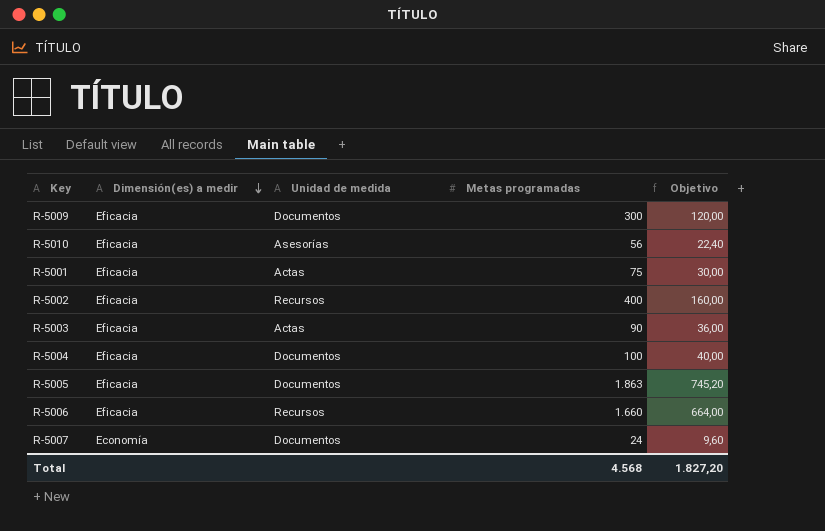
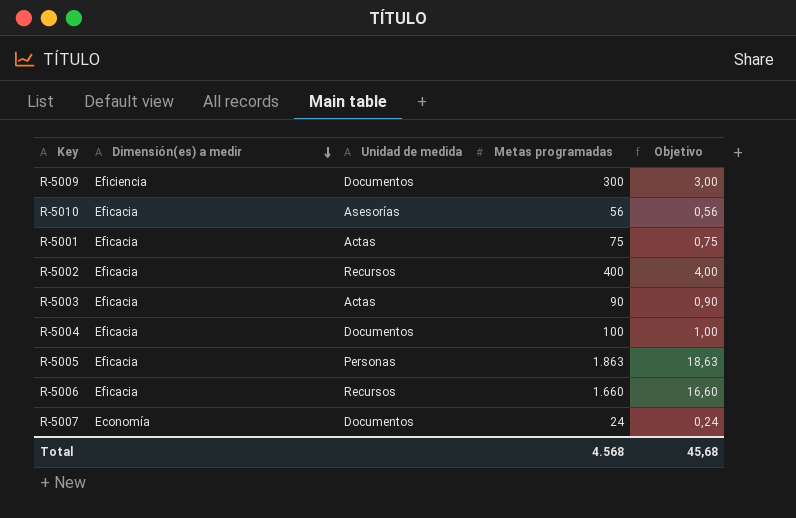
column Objetivo | formula: [Metas programadas] * 0,4 -> [Metas programadas] * 0,01
R-5009 | Dimensión(es) a medir: Eficacia -> Eficiencia
R-5005 | Unidad de medida: Documentos -> Personas
Total | Objetivo: 1.827,20 -> 45,68

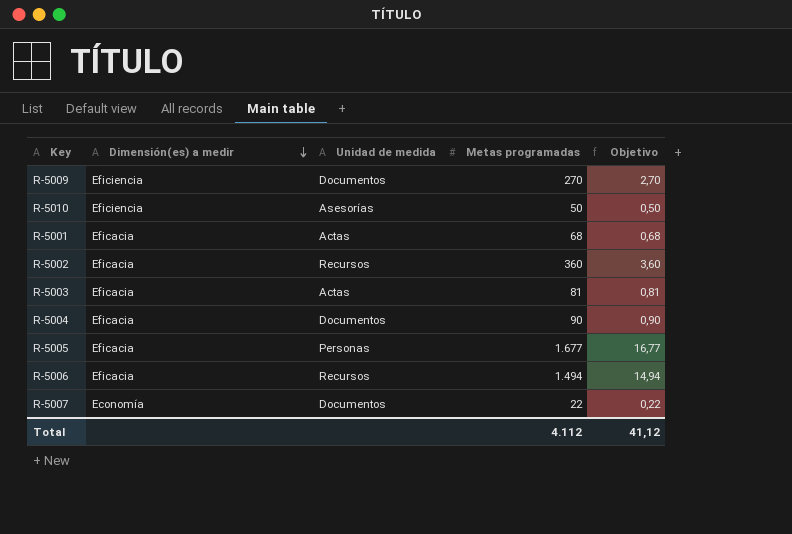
R-5009 | Metas programadas: 300 -> 270
R-5009 | Objetivo: 3,00 -> 2,70
R-5010 | Dimensión(es) a medir: Eficacia -> Eficiencia
R-5010 | Metas programadas: 56 -> 50
R-5010 | Objetivo: 0,56 -> 0,50
R-5001 | Metas programadas: 75 -> 68
R-5001 | Objetivo: 0,75 -> 0,68
R-5002 | Metas programadas: 400 -> 360
R-5002 | Objetivo: 4,00 -> 3,60
R-5003 | Metas programadas: 90 -> 81
R-5003 | Objetivo: 0,90 -> 0,81
R-5004 | Metas programadas: 100 -> 90
R-5004 | Objetivo: 1,00 -> 0,90
R-5005 | Metas programadas: 1.863 -> 1.677
R-5005 | Objetivo: 18,63 -> 16,77
R-5006 | Metas programadas: 1.660 -> 1.494
R-5006 | Objetivo: 16,60 -> 14,94
R-5007 | Metas programadas: 24 -> 22
R-5007 | Objetivo: 0,24 -> 0,22
Total | Metas programadas: 4.568 -> 4.112
Total | Objetivo: 45,68 -> 41,12

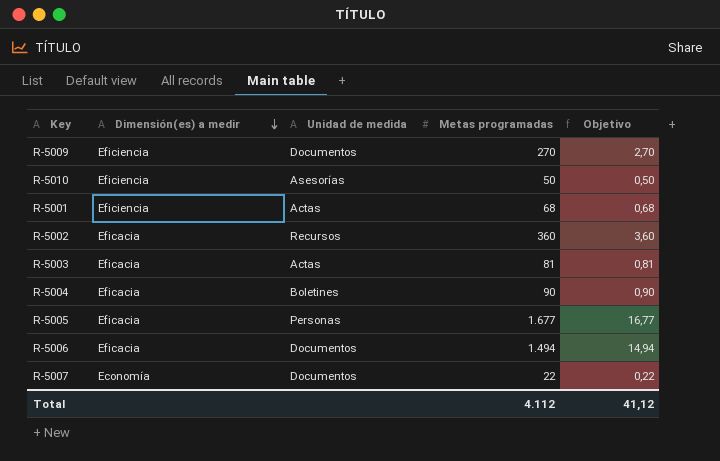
R-5001 | Dimensión(es) a medir: Eficacia -> Eficiencia
R-5004 | Unidad de medida: Documentos -> Boletines
R-5006 | Unidad de medida: Recursos -> Documentos

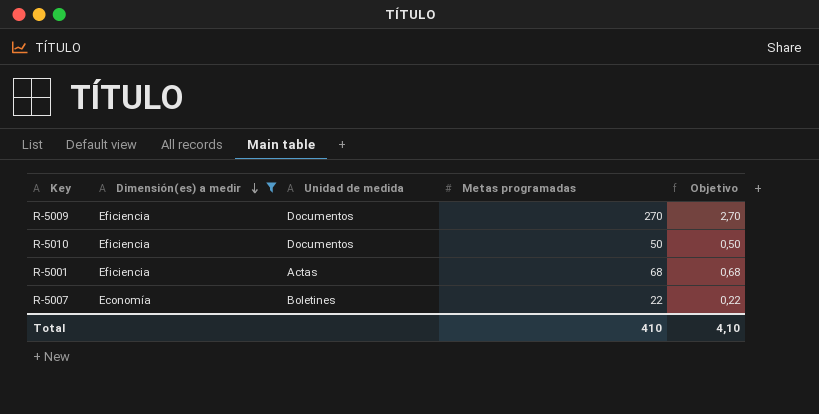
filter: none -> Dimensión(es) a medir != Eficacia
R-5010 | Unidad de medida: Asesorías -> Documentos
R-5007 | Unidad de medida: Documentos -> Boletines
Total | Metas programadas: 4.112 -> 410
Total | Objetivo: 41,12 -> 4,10

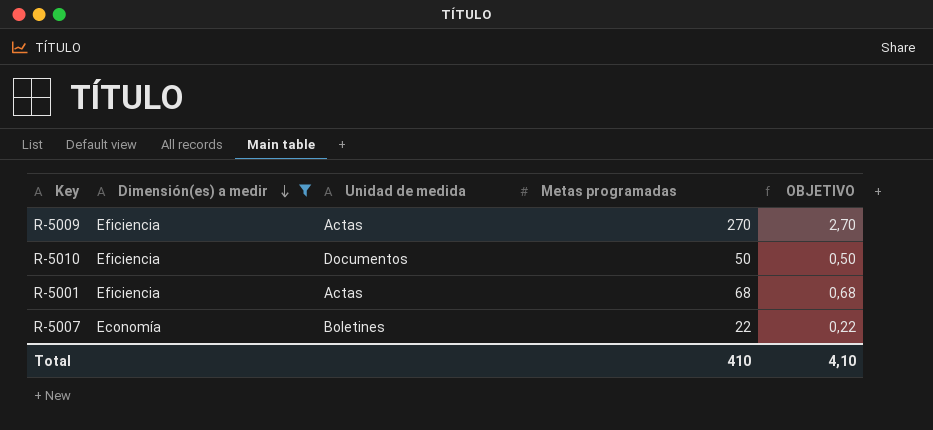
column name: Objetivo -> OBJETIVO
R-5009 | Unidad de medida: Documentos -> Actas

